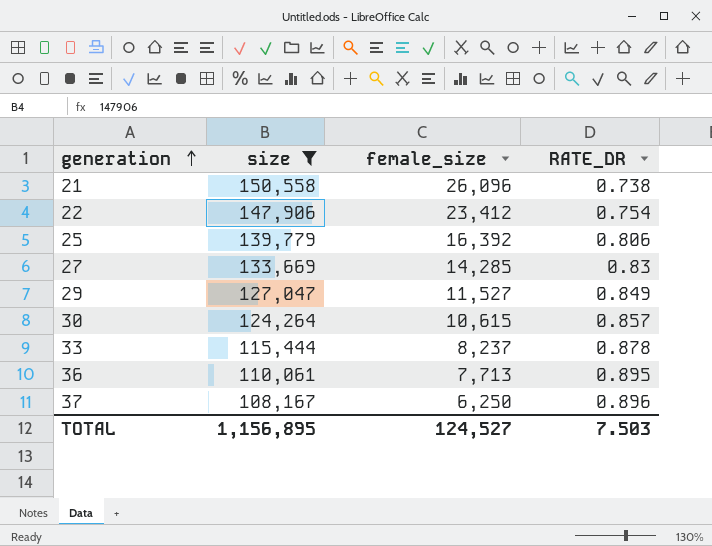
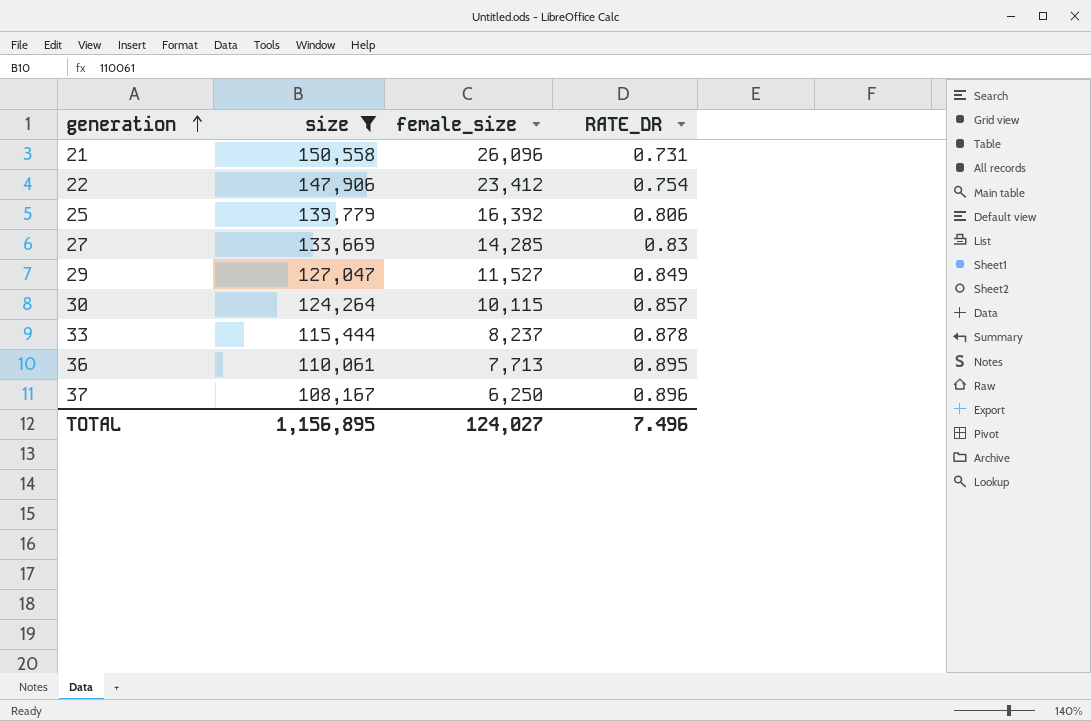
21 | RATE_DR: 0.738 -> 0.731
30 | female_size: 10,615 -> 10,115
TOTAL | female_size: 124,527 -> 124,027
TOTAL | RATE_DR: 7.503 -> 7.496

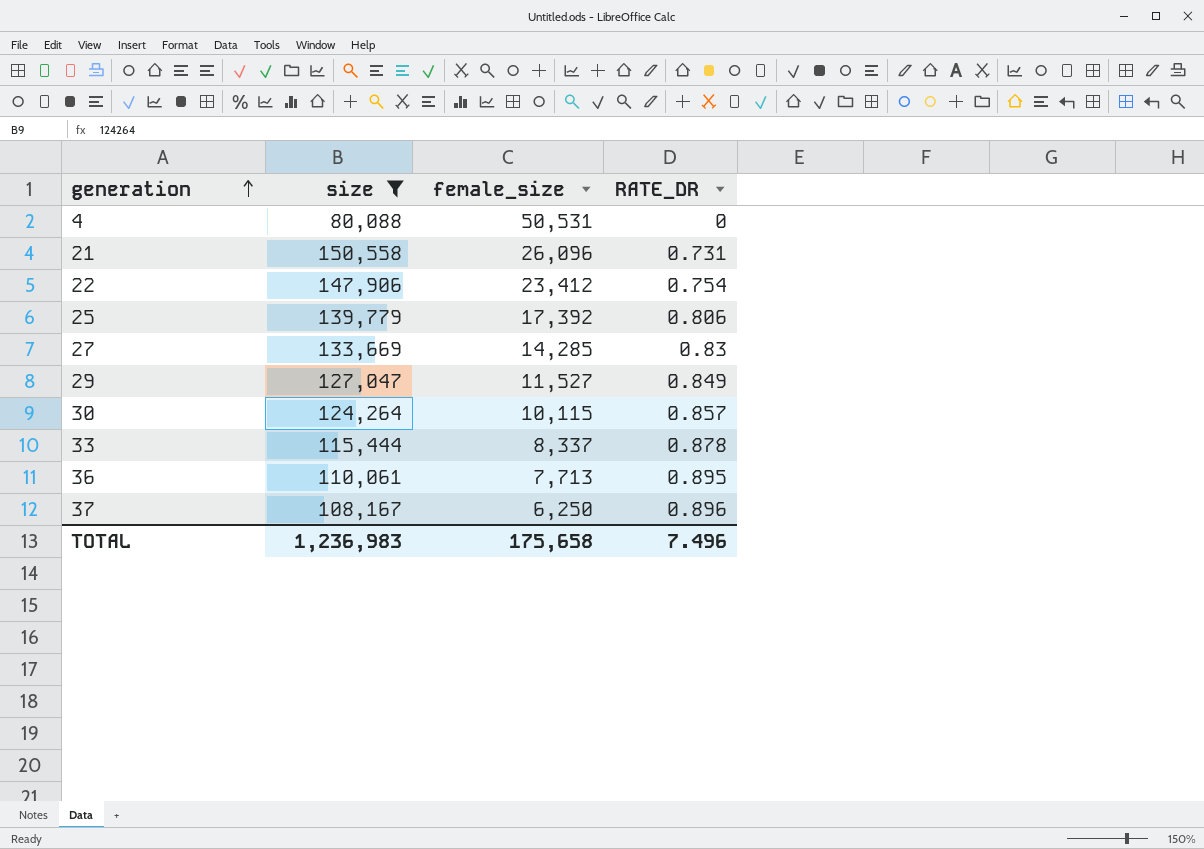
row 4: none -> 80,088 | 50,531 | 0
25 | female_size: 16,392 -> 17,392
33 | female_size: 8,237 -> 8,337
TOTAL | size: 1,156,895 -> 1,236,983
TOTAL | female_size: 124,027 -> 175,658

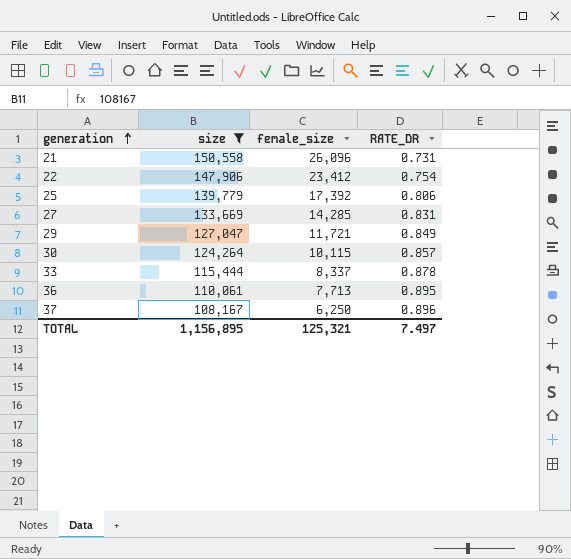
row 4: 80,088 | 50,531 | 0 -> none
27 | RATE_DR: 0.83 -> 0.831
29 | female_size: 11,527 -> 11,721
TOTAL | size: 1,236,983 -> 1,156,895
TOTAL | female_size: 175,658 -> 125,321
TOTAL | RATE_DR: 7.496 -> 7.497

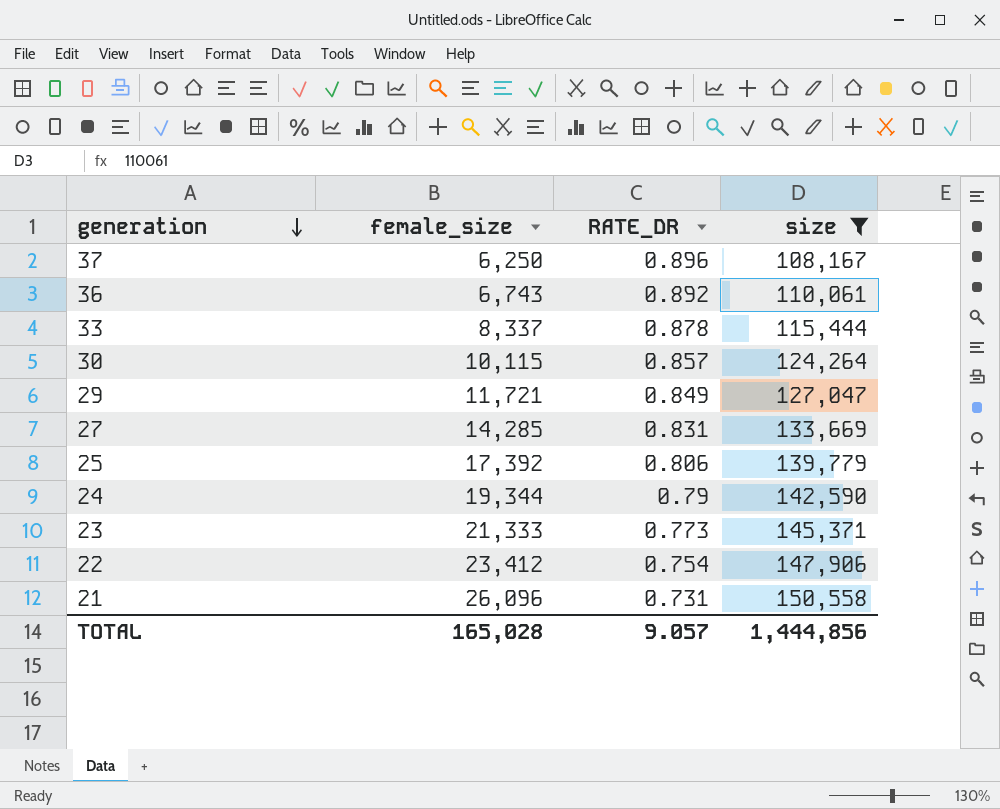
row order: generation ascending -> generation descending
column size | position: 2 -> 4
36 | female_size: 7,713 -> 6,743
36 | RATE_DR: 0.895 -> 0.892
row 24: none -> 19,344 | 0.79 | 142,590
row 23: none -> 21,333 | 0.773 | 145,371
TOTAL | female_size: 125,321 -> 165,028
TOTAL | RATE_DR: 7.497 -> 9.057
TOTAL | size: 1,156,895 -> 1,444,856

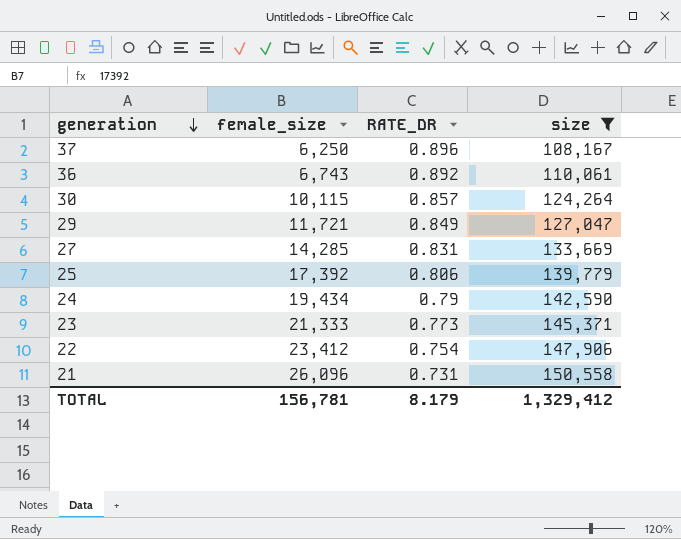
row 33: 8,337 | 0.878 | 115,444 -> none
24 | female_size: 19,344 -> 19,434
TOTAL | female_size: 165,028 -> 156,781
TOTAL | RATE_DR: 9.057 -> 8.179
TOTAL | size: 1,444,856 -> 1,329,412

